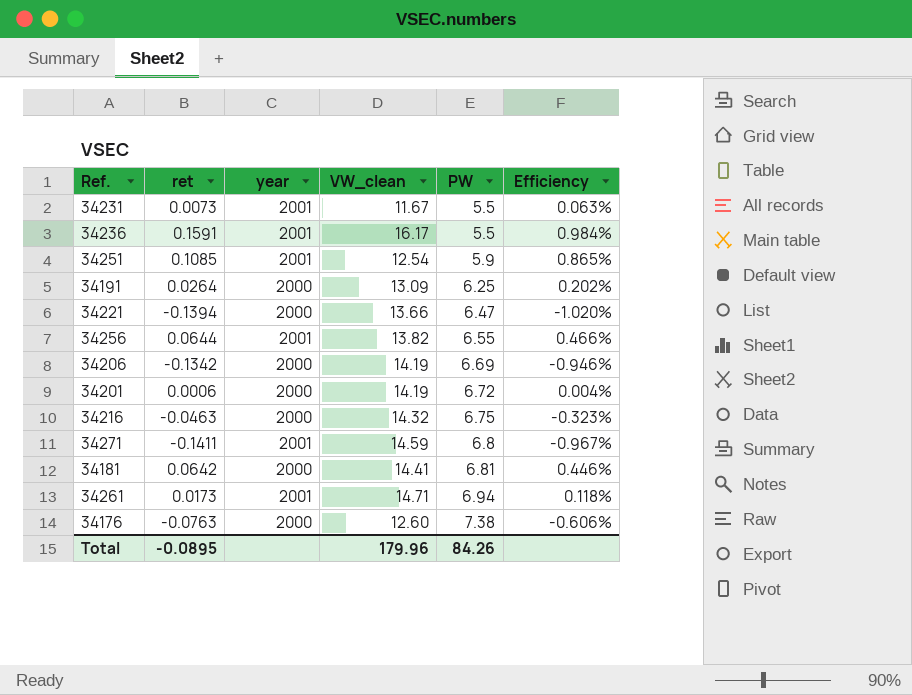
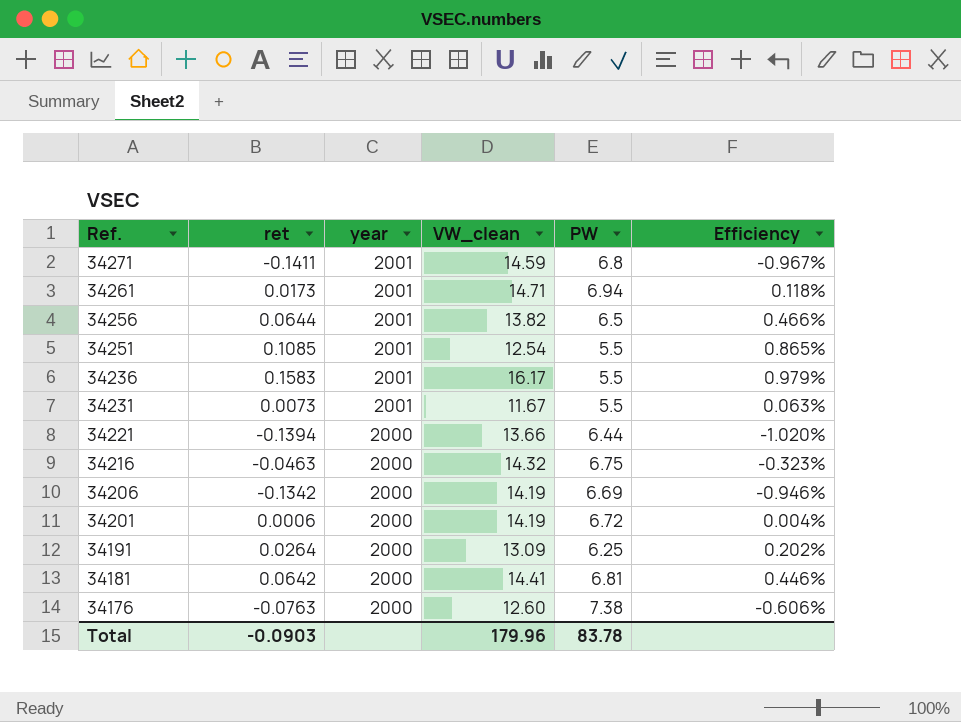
row order: PW ascending -> Ref. descending
34256 | PW: 6.55 -> 6.5
34251 | PW: 5.9 -> 5.5
34236 | ret: 0.1591 -> 0.1583
34236 | Efficiency: 0.984% -> 0.979%
34221 | PW: 6.47 -> 6.44
Total | ret: -0.0895 -> -0.0903
Total | PW: 84.26 -> 83.78

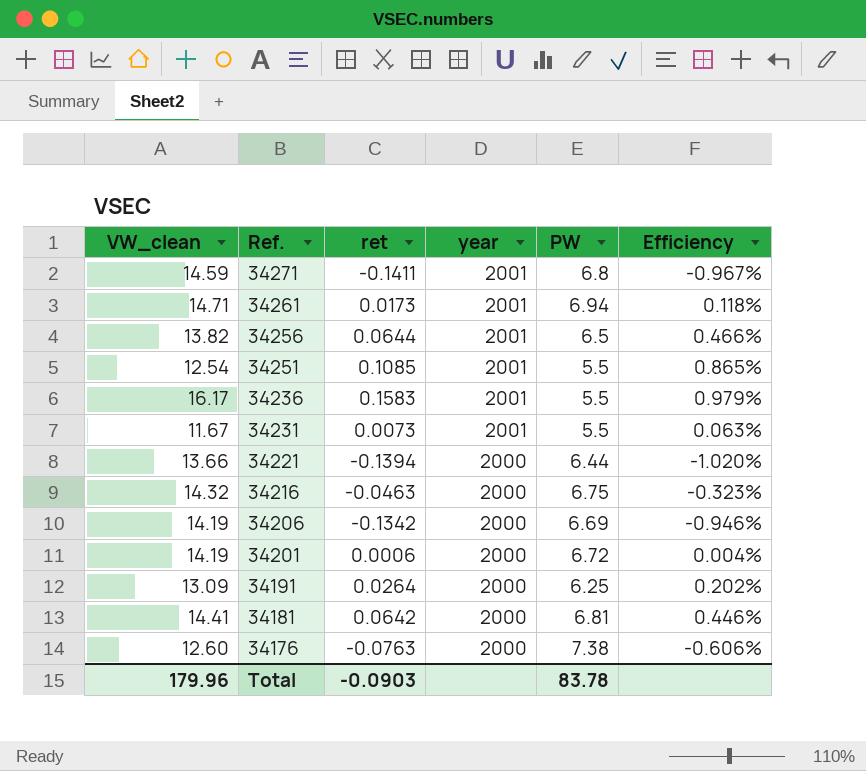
column VW_clean | position: 4 -> 1

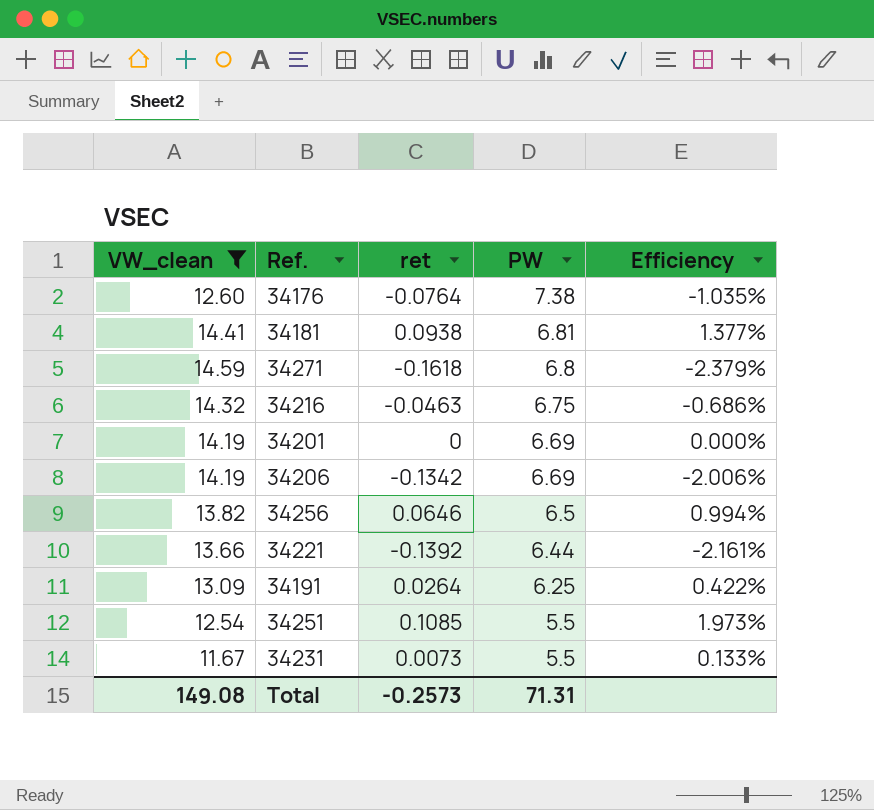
filter: none -> VW_clean <= 14.59
row order: Ref. descending -> PW descending
column year | position: 4 -> none
column Efficiency | formula: [ret] / [VW_clean] -> [ret] / [PW]
34176 | ret: -0.0763 -> -0.0764
34181 | ret: 0.0642 -> 0.0938
34271 | ret: -0.1411 -> -0.1618
34201 | ret: 0.0006 -> 0
34201 | PW: 6.72 -> 6.69
34256 | ret: 0.0644 -> 0.0646
34221 | ret: -0.1394 -> -0.1392
Total | VW_clean: 179.96 -> 149.08
Total | ret: -0.0903 -> -0.2573
Total | PW: 83.78 -> 71.31

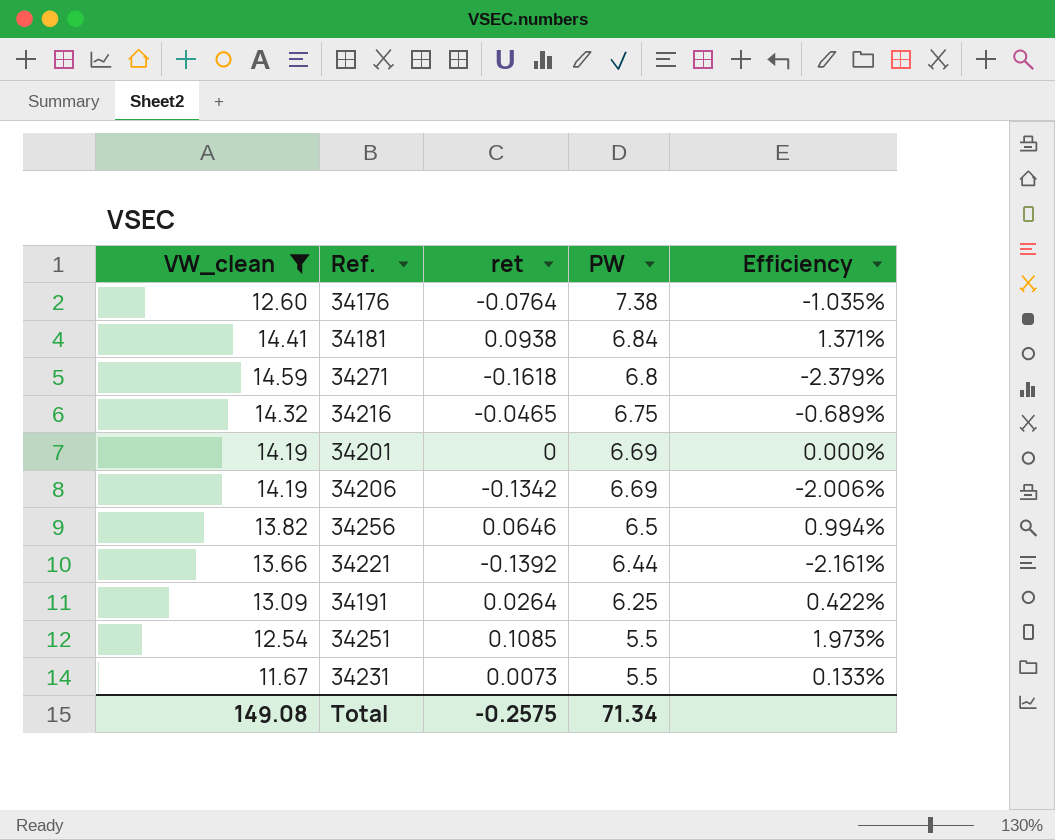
34181 | PW: 6.81 -> 6.84
34181 | Efficiency: 1.377% -> 1.371%
34216 | ret: -0.0463 -> -0.0465
34216 | Efficiency: -0.686% -> -0.689%
Total | ret: -0.2573 -> -0.2575
Total | PW: 71.31 -> 71.34

